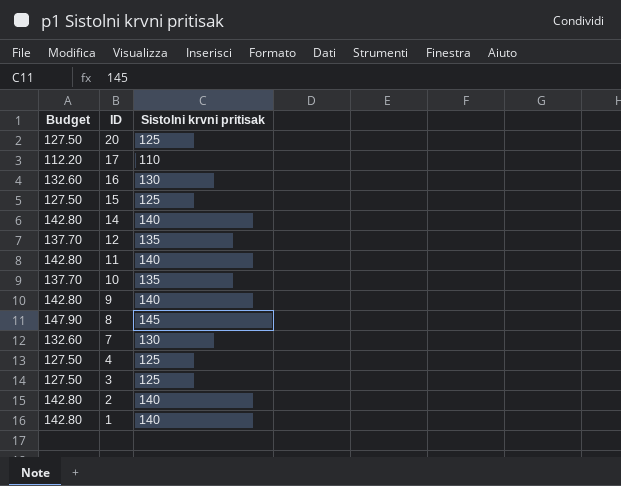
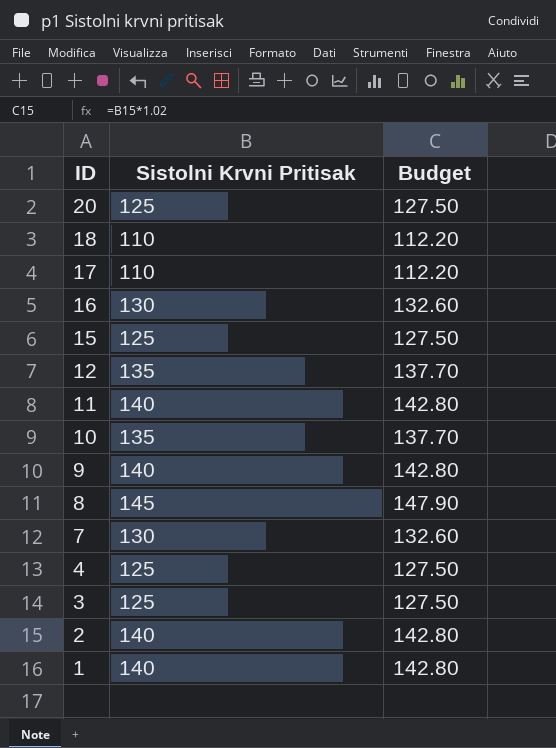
column name: Sistolni krvni pritisak -> Sistolni Krvni Pritisak
column Budget | position: 1 -> 3
row 14: 142.80 | 140 -> none
row 18: none -> 110 | 112.20

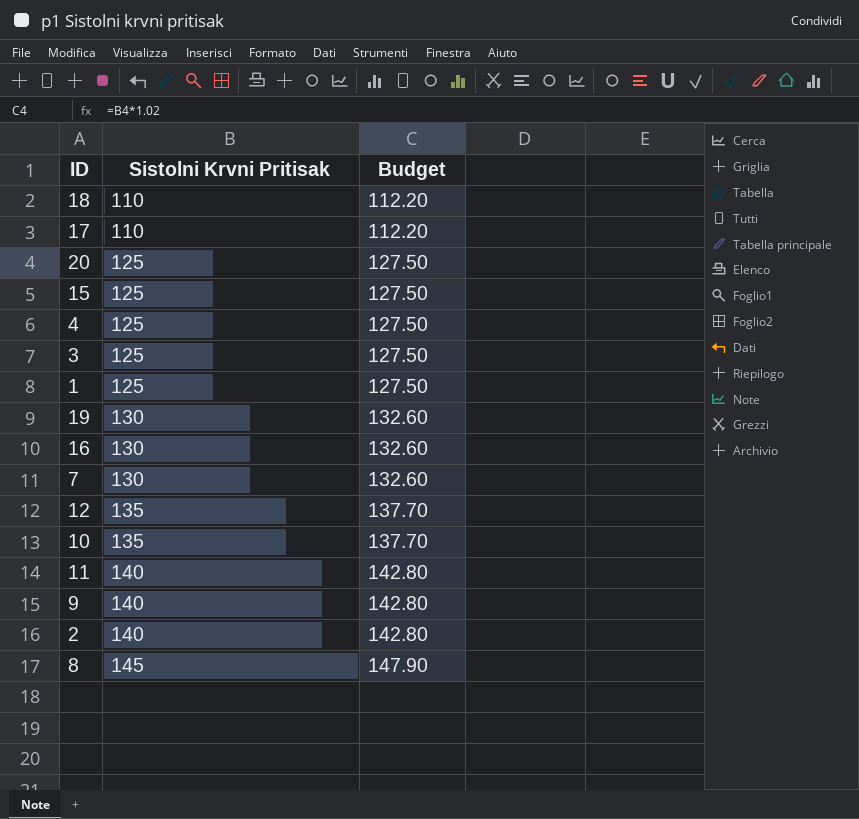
row order: ID descending -> Sistolni Krvni Pritisak ascending
1 | Sistolni Krvni Pritisak: 140 -> 125
1 | Budget: 142.80 -> 127.50
row 19: none -> 130 | 132.60

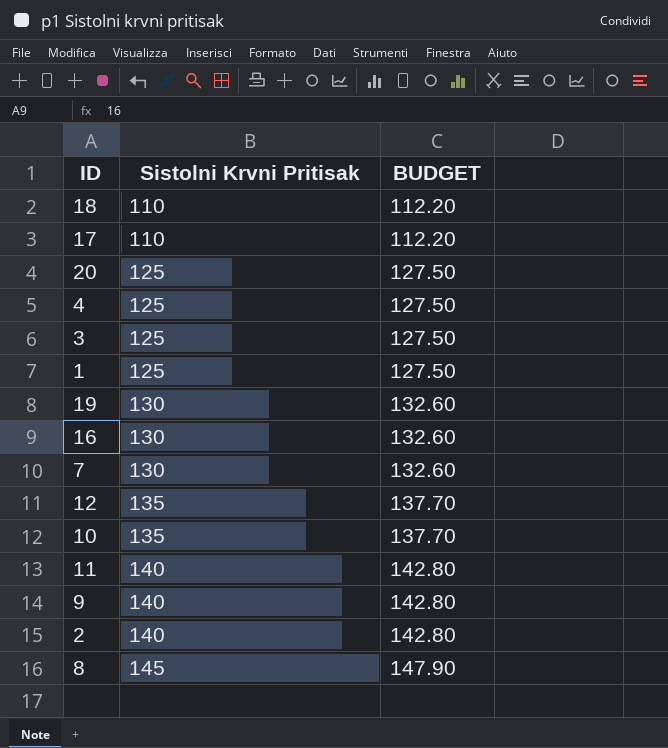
column name: Budget -> BUDGET
row 15: 125 | 127.50 -> none

